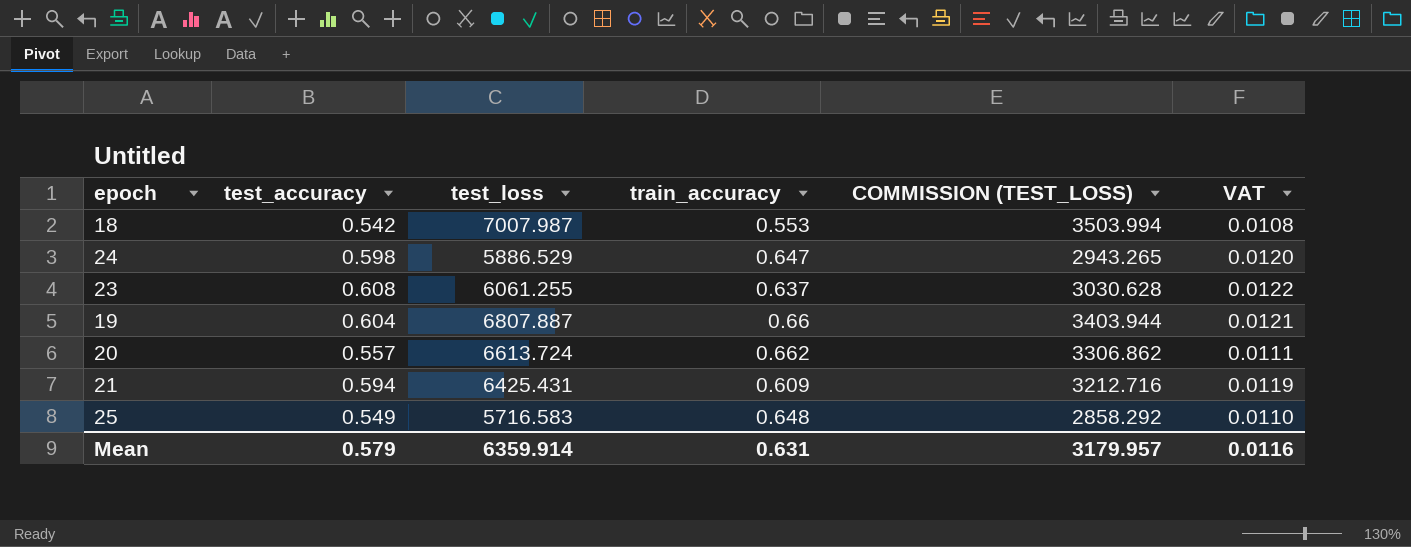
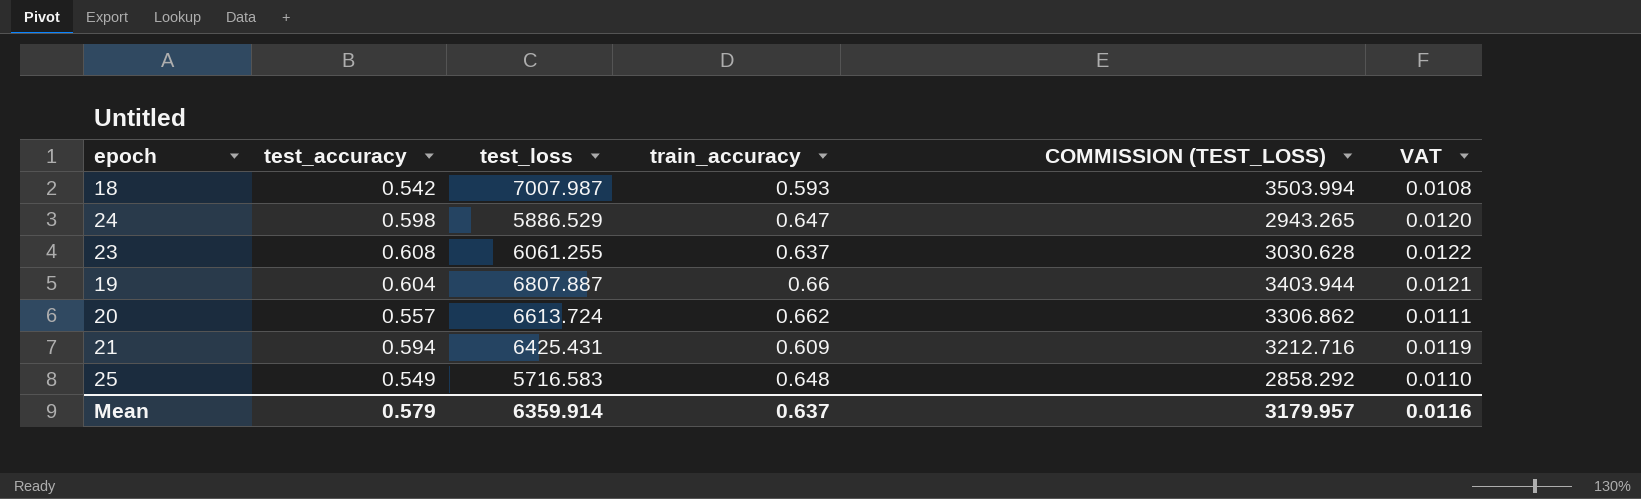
18 | train_accuracy: 0.553 -> 0.593
Mean | train_accuracy: 0.631 -> 0.637

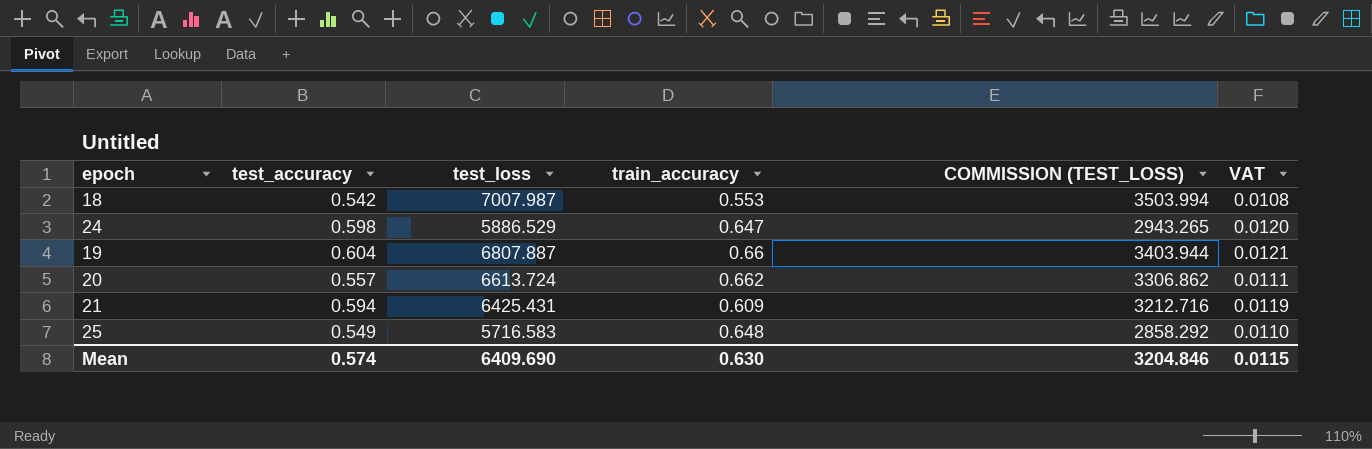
row 23: 0.608 | 6061.255 | 0.637 | 3030.628 | 0.0122 -> none
18 | train_accuracy: 0.593 -> 0.553
Mean | test_accuracy: 0.579 -> 0.574
Mean | test_loss: 6359.914 -> 6409.690
Mean | train_accuracy: 0.637 -> 0.630
Mean | COMMISSION (TEST_LOSS): 3179.957 -> 3204.846
Mean | VAT: 0.0116 -> 0.0115

